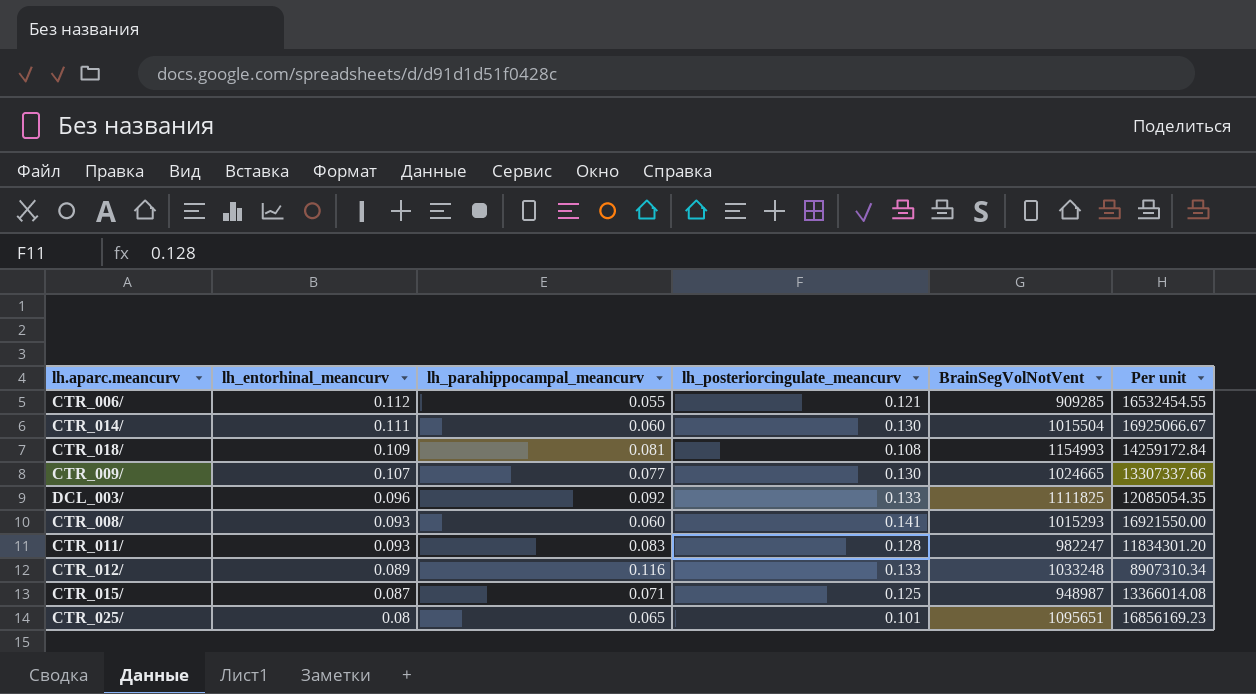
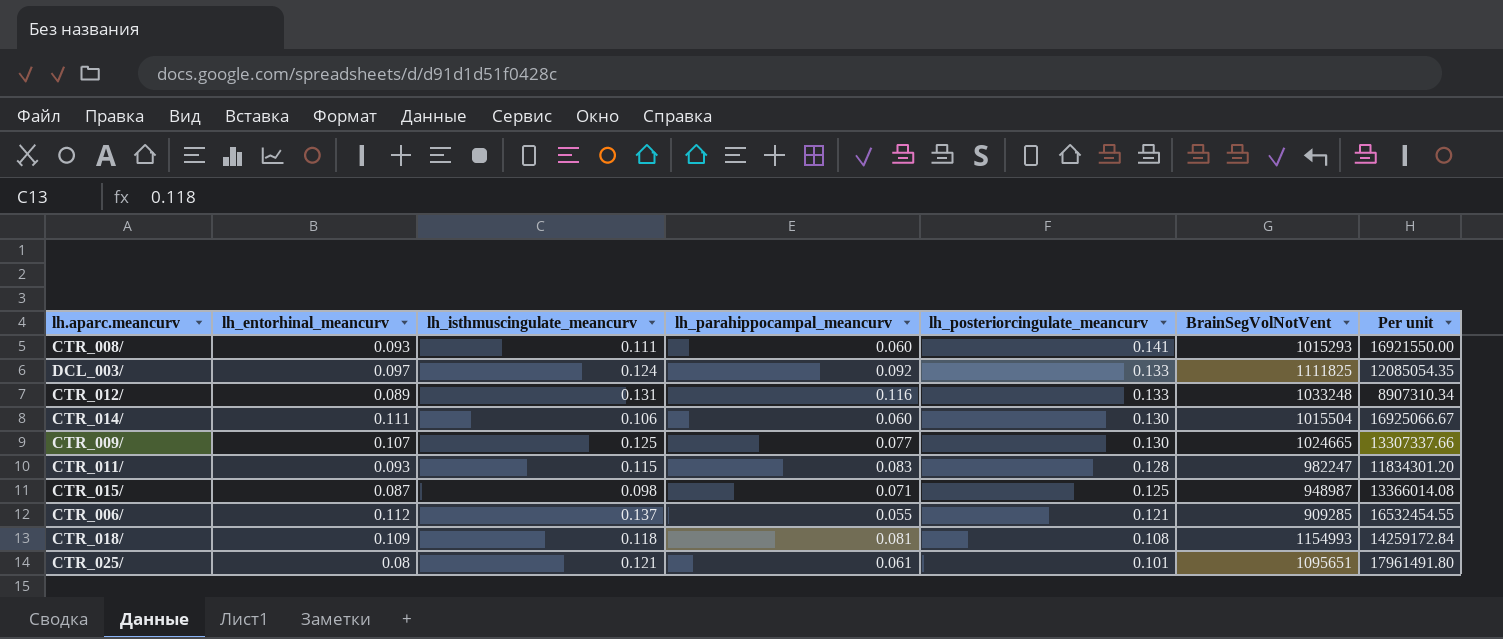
row order: lh_entorhinal_meancurv descending -> lh_posteriorcingulate_meancurv descending
column lh_isthmuscingulate_meancurv | position: none -> 3
DCL_003/ | lh_entorhinal_meancurv: 0.096 -> 0.097
CTR_025/ | lh_parahippocampal_meancurv: 0.065 -> 0.061
CTR_025/ | Per unit: 16856169.23 -> 17961491.80

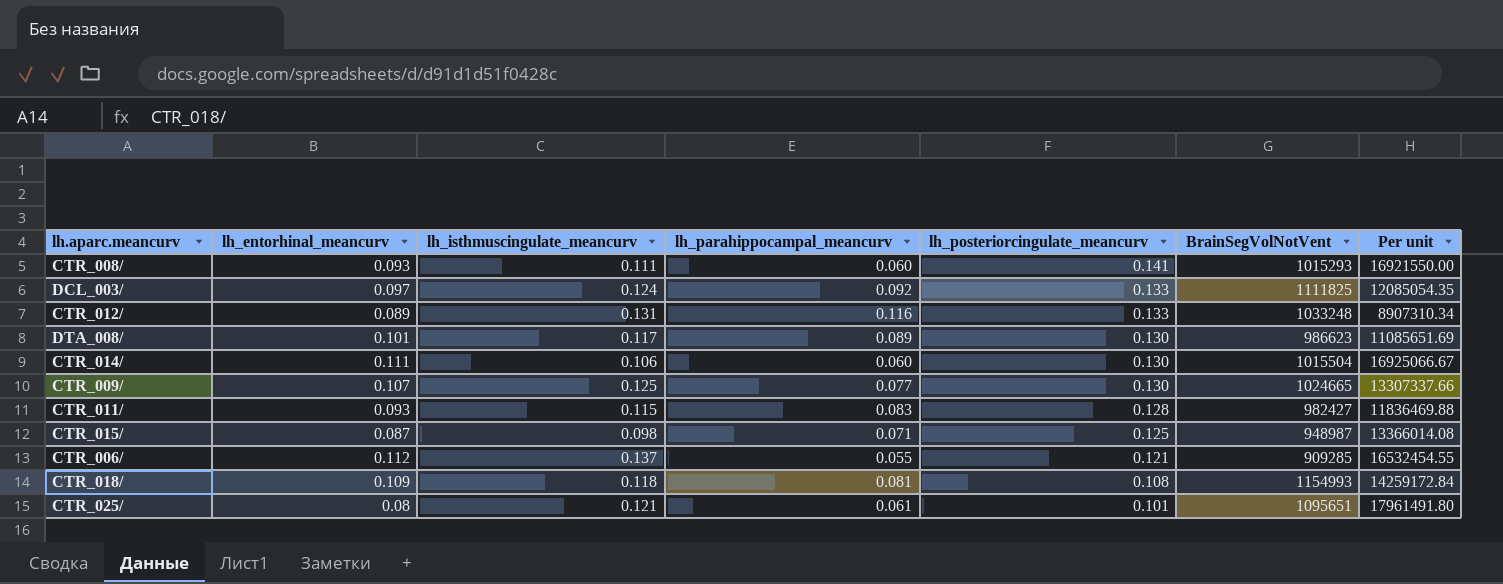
row DTA_008/: none -> 0.101 | 0.117 | 0.089 | 0.130 | 986623 | 11085651.69
CTR_011/ | BrainSegVolNotVent: 982247 -> 982427
CTR_011/ | Per unit: 11834301.20 -> 11836469.88

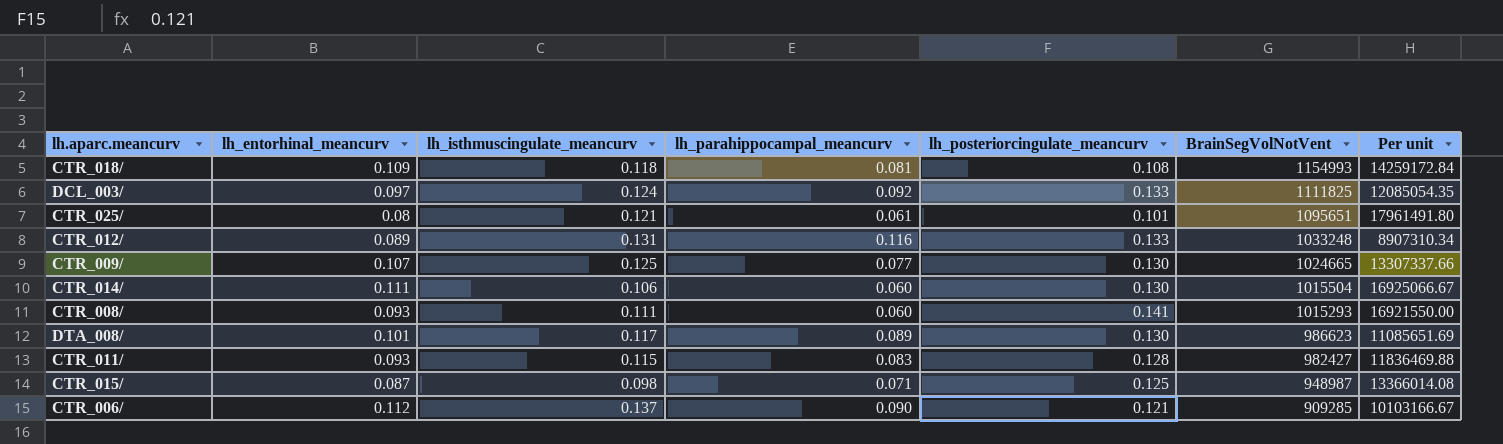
row order: lh_posteriorcingulate_meancurv descending -> BrainSegVolNotVent descending
CTR_006/ | lh_parahippocampal_meancurv: 0.055 -> 0.090
CTR_006/ | Per unit: 16532454.55 -> 10103166.67

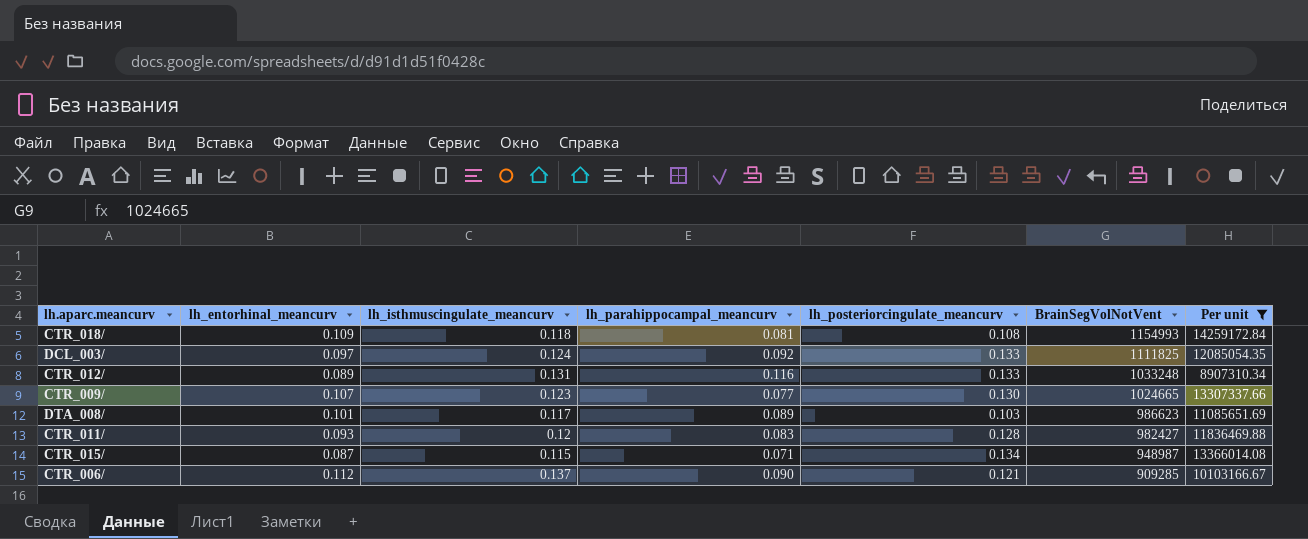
filter: none -> Per unit <= 14259172.84
CTR_009/ | lh_isthmuscingulate_meancurv: 0.125 -> 0.123
DTA_008/ | lh_posteriorcingulate_meancurv: 0.130 -> 0.103
CTR_011/ | lh_isthmuscingulate_meancurv: 0.115 -> 0.12
CTR_015/ | lh_isthmuscingulate_meancurv: 0.098 -> 0.115
CTR_015/ | lh_posteriorcingulate_meancurv: 0.125 -> 0.134

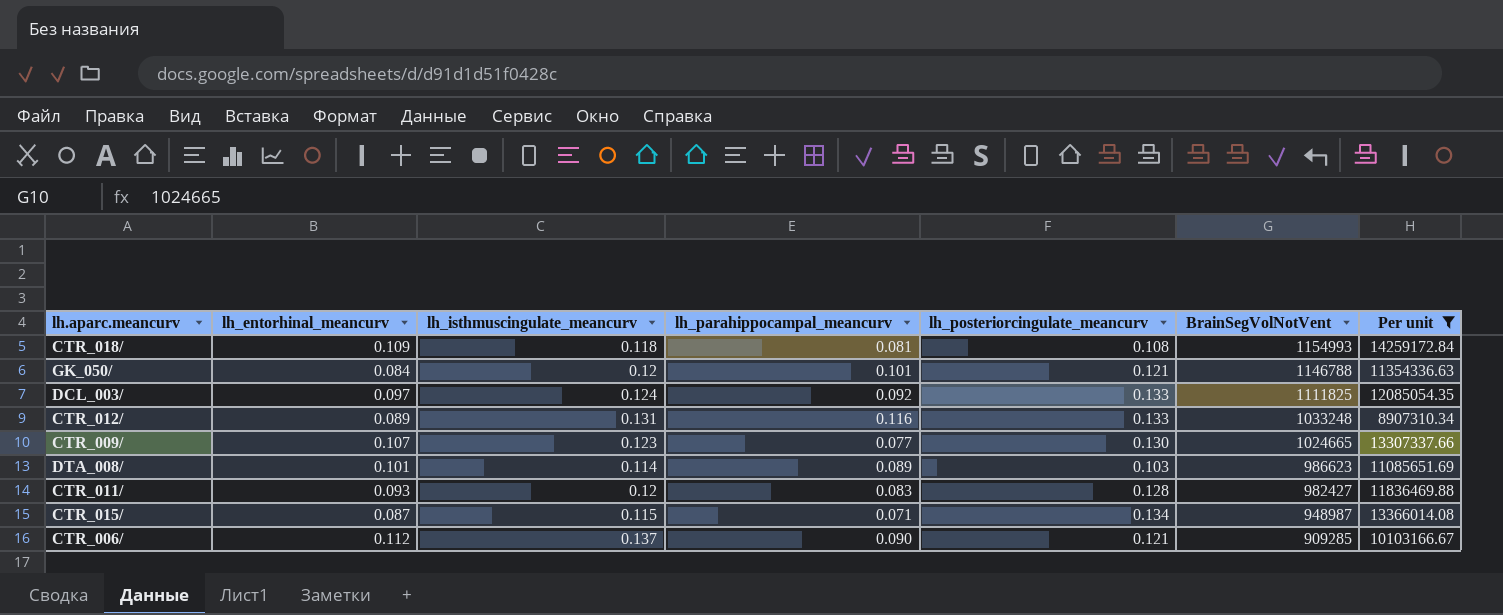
row GK_050/: none -> 0.084 | 0.12 | 0.101 | 0.121 | 1146788 | 11354336.63
DTA_008/ | lh_isthmuscingulate_meancurv: 0.117 -> 0.114

